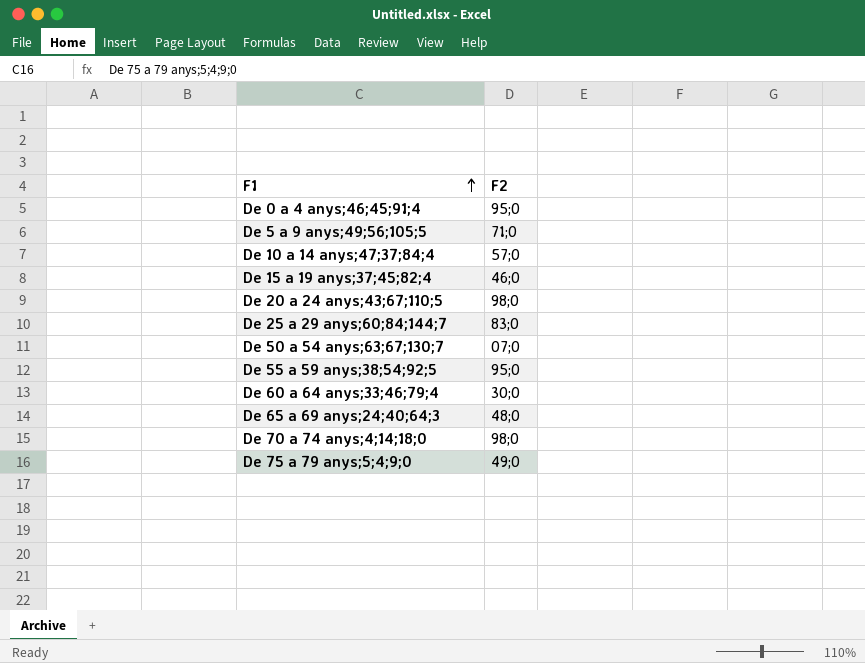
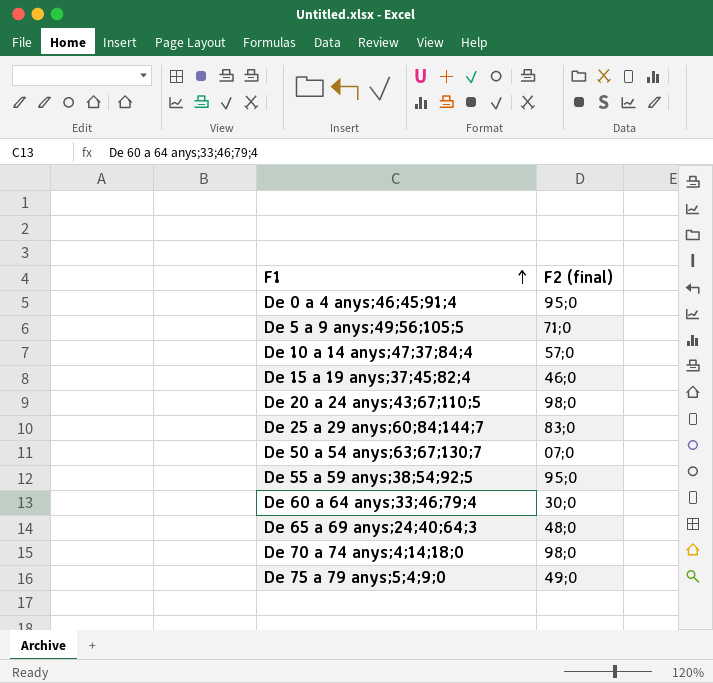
column name: F2 -> F2 (final)

